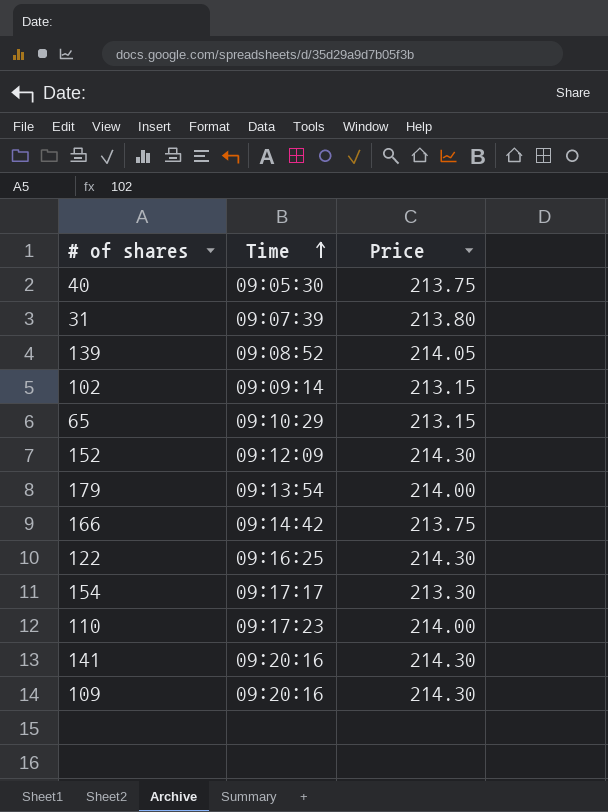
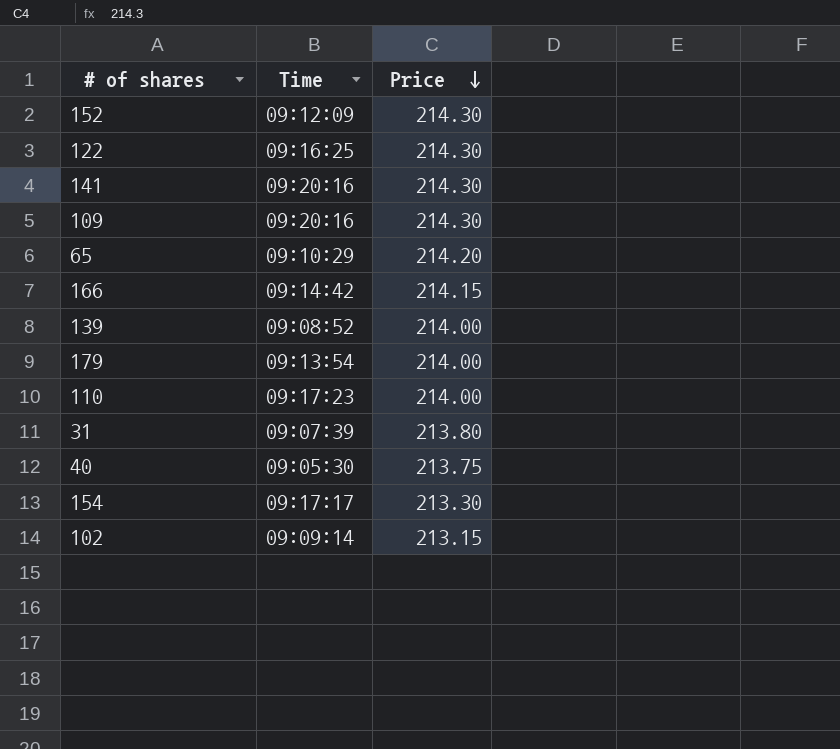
row order: Time ascending -> Price descending
65 | Price: 213.15 -> 214.20
166 | Price: 213.75 -> 214.15
139 | Price: 214.05 -> 214.00

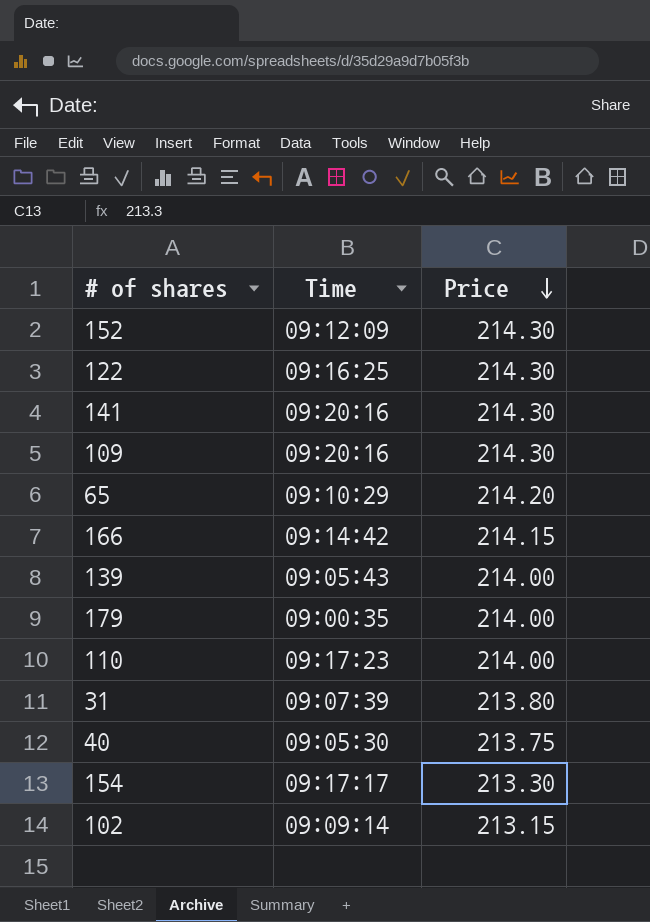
139 | Time: 09:08:52 -> 09:05:43
179 | Time: 09:13:54 -> 09:00:35

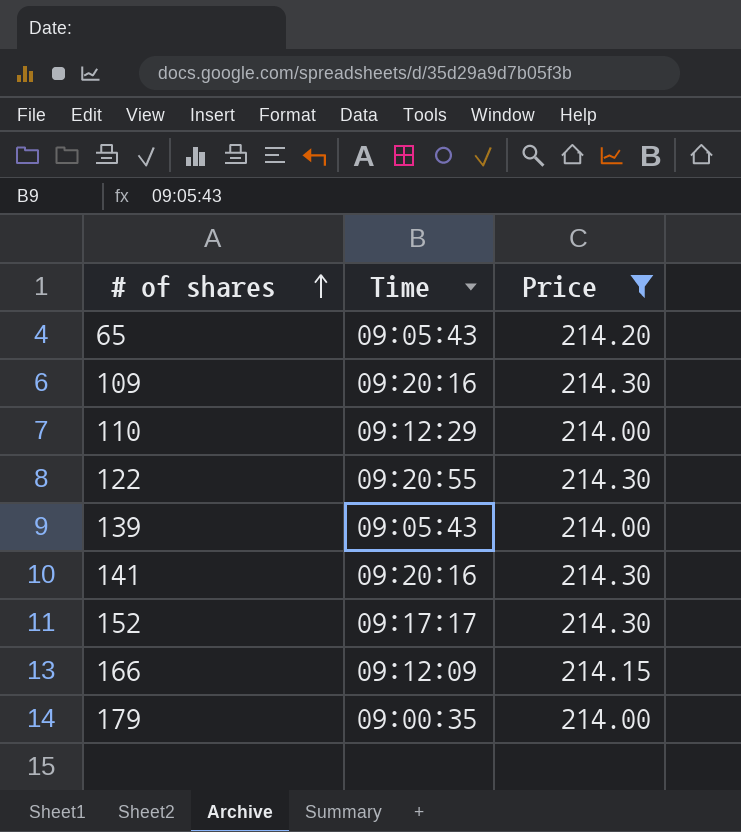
filter: none -> Price >= 214.00
row order: Price descending -> # of shares ascending
65 | Time: 09:10:29 -> 09:05:43
110 | Time: 09:17:23 -> 09:12:29
122 | Time: 09:16:25 -> 09:20:55
152 | Time: 09:12:09 -> 09:17:17
166 | Time: 09:14:42 -> 09:12:09

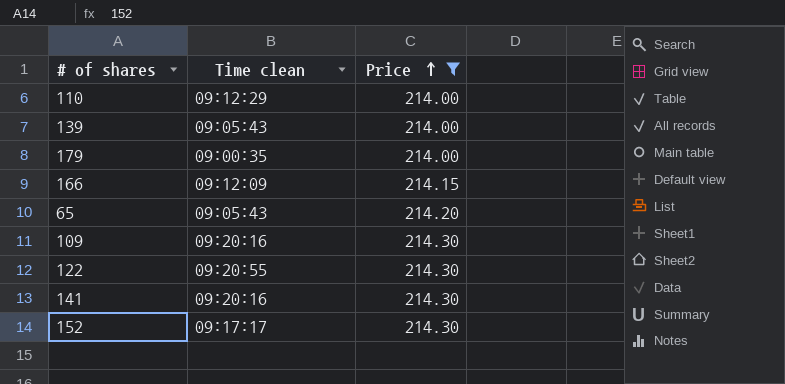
row order: # of shares ascending -> Price ascending
column name: Time -> Time clean

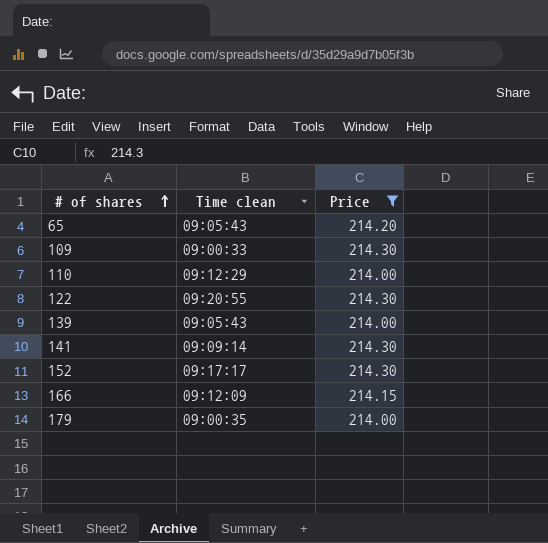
row order: Price ascending -> # of shares ascending
109 | Time clean: 09:20:16 -> 09:00:33
141 | Time clean: 09:20:16 -> 09:09:14

